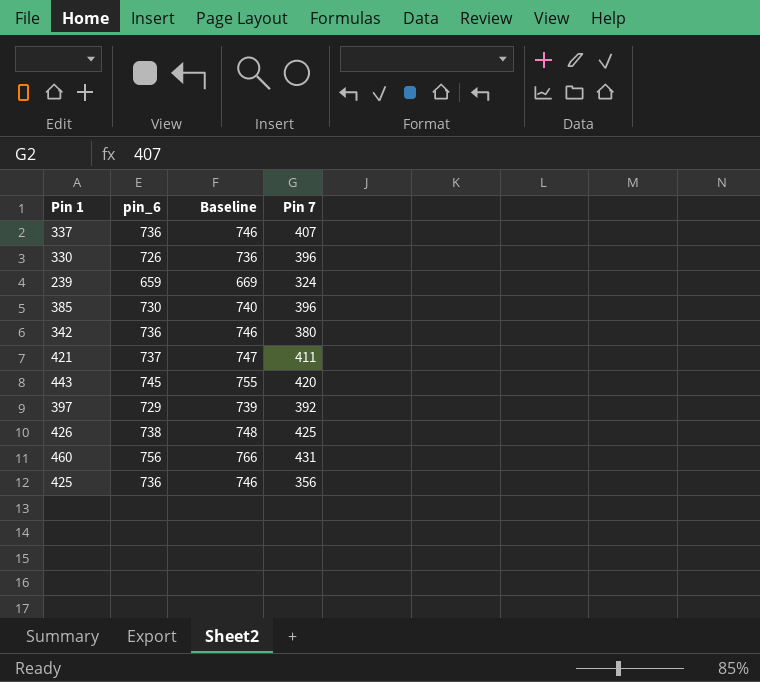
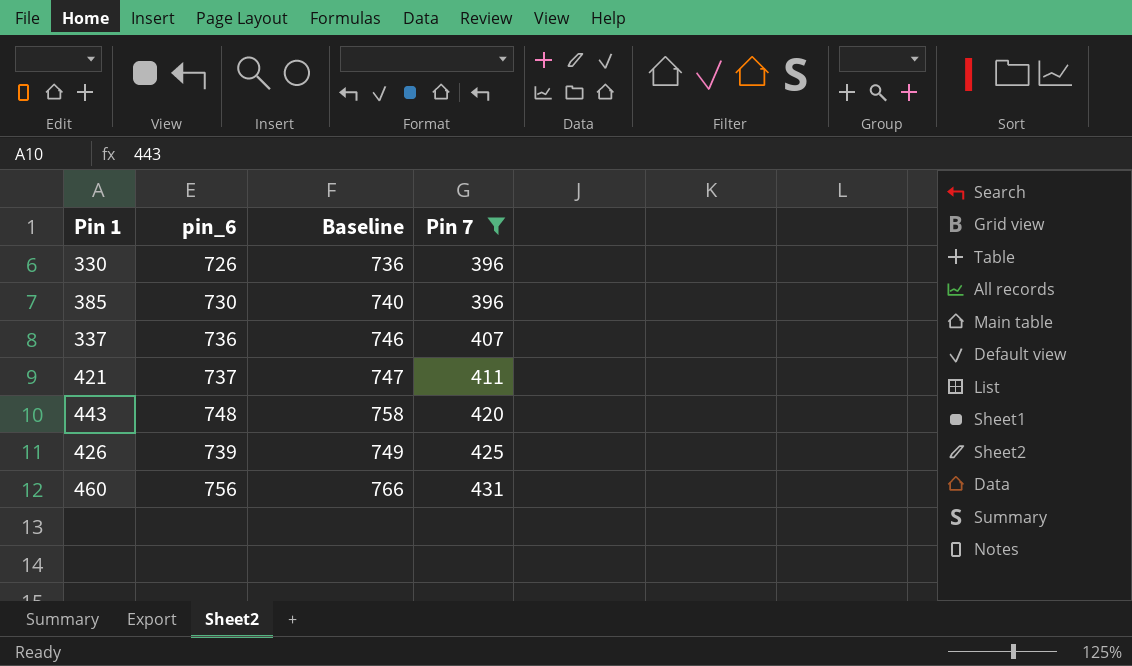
filter: none -> Pin 7 >= 396
row order: none -> Pin 7 ascending
443 | pin_6: 745 -> 748
443 | Baseline: 755 -> 758
426 | pin_6: 738 -> 739
426 | Baseline: 748 -> 749

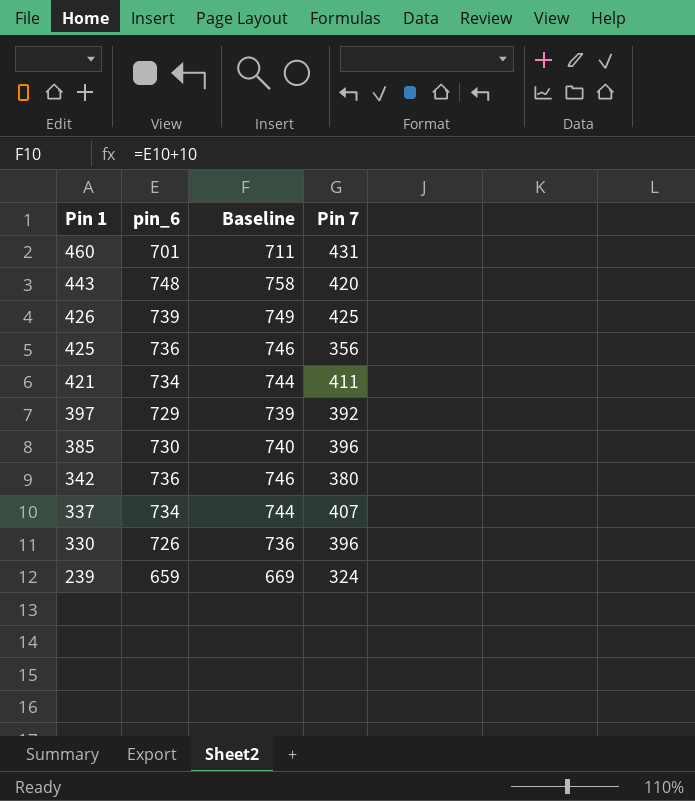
filter: Pin 7 >= 396 -> none
row order: Pin 7 ascending -> Pin 1 descending
460 | pin_6: 756 -> 701
460 | Baseline: 766 -> 711
421 | pin_6: 737 -> 734
421 | Baseline: 747 -> 744
337 | pin_6: 736 -> 734
337 | Baseline: 746 -> 744

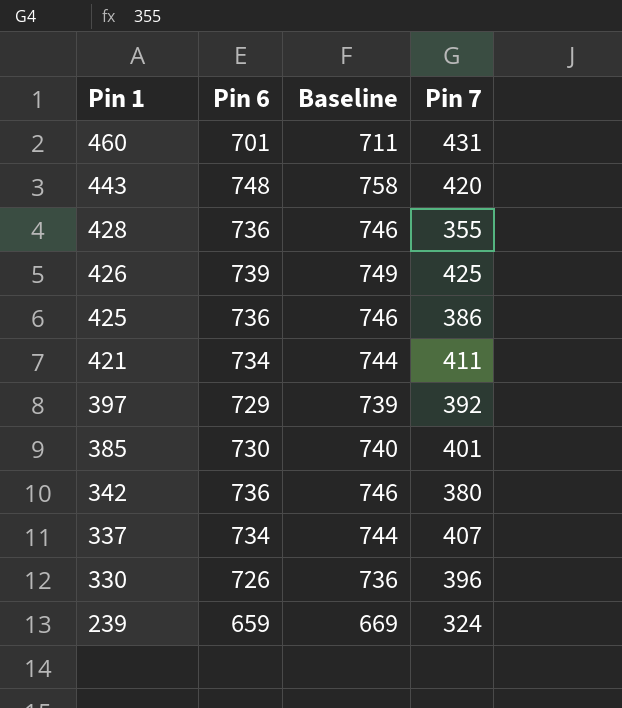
column name: pin_6 -> Pin 6
row 428: none -> 736 | 746 | 355
425 | Pin 7: 356 -> 386
385 | Pin 7: 396 -> 401

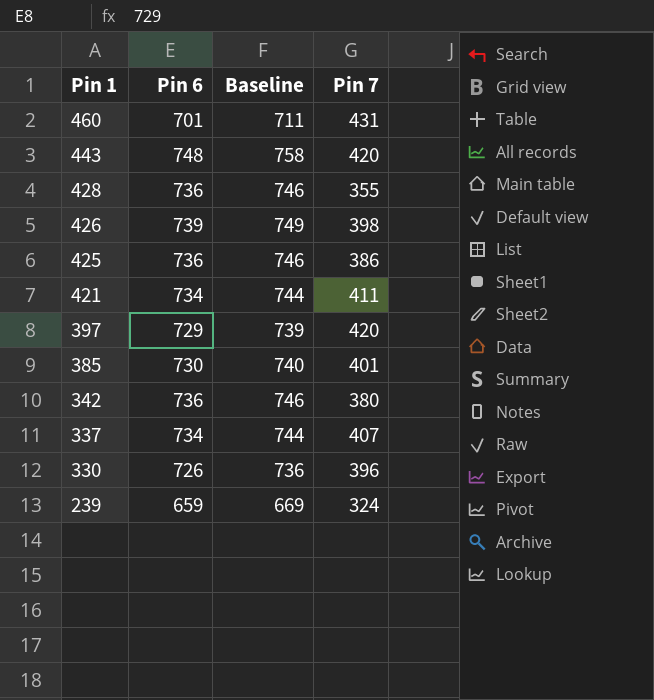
426 | Pin 7: 425 -> 398
397 | Pin 7: 392 -> 420

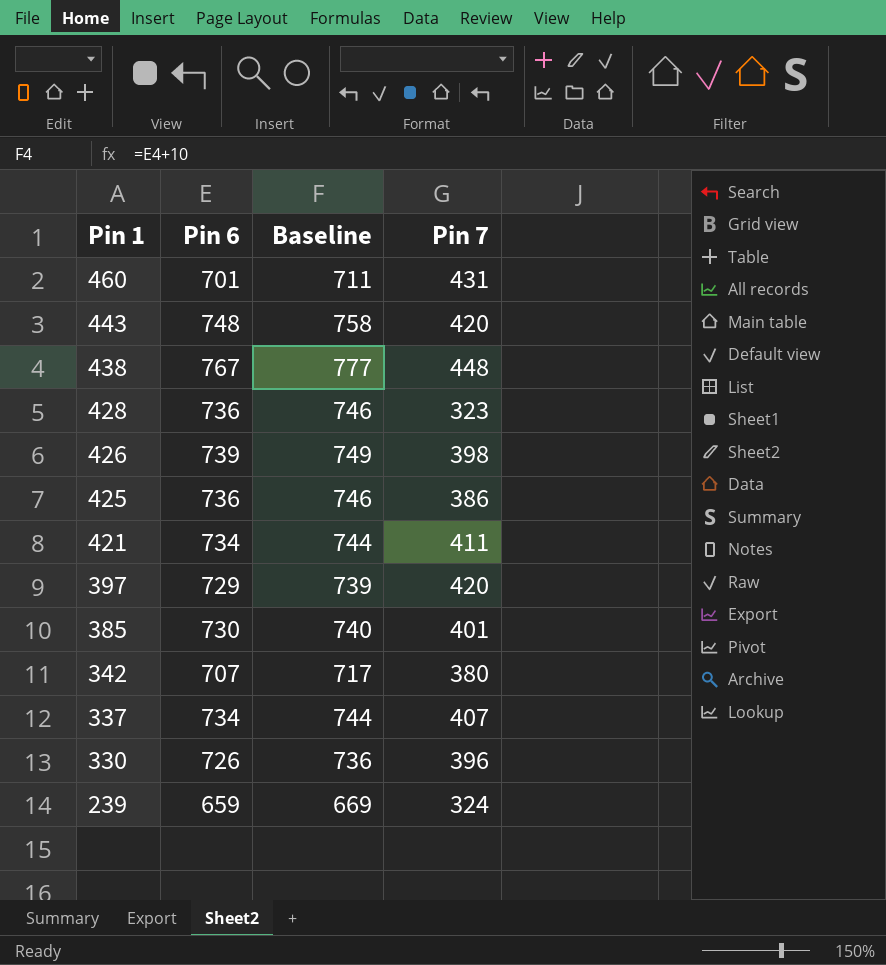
row 438: none -> 767 | 777 | 448
428 | Pin 7: 355 -> 323
342 | Pin 6: 736 -> 707
342 | Baseline: 746 -> 717

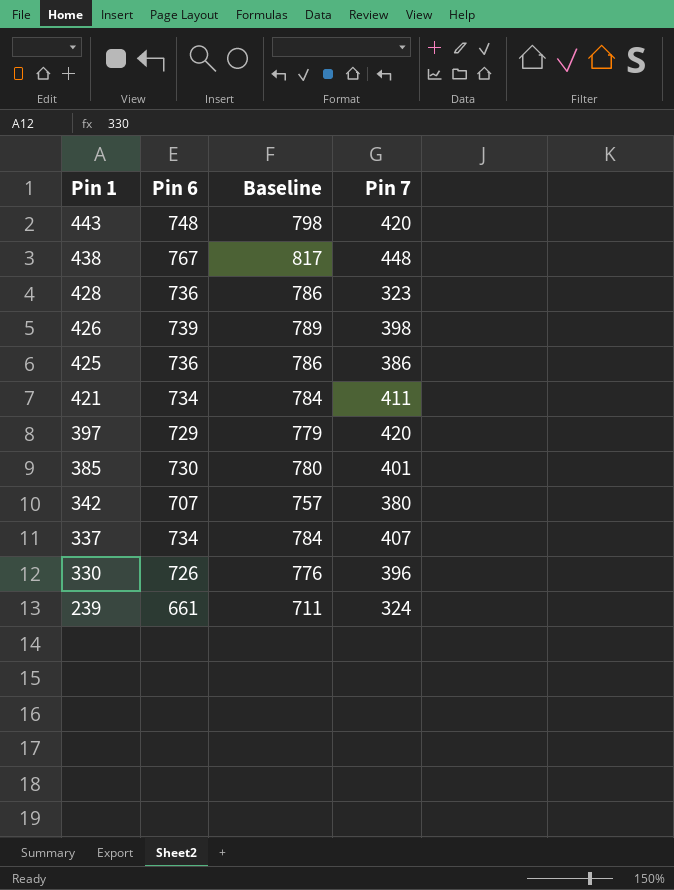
column Baseline | formula: [Pin 6] + 10 -> [Pin 6] + 50
row 460: 701 | 711 | 431 -> none
239 | Pin 6: 659 -> 661

